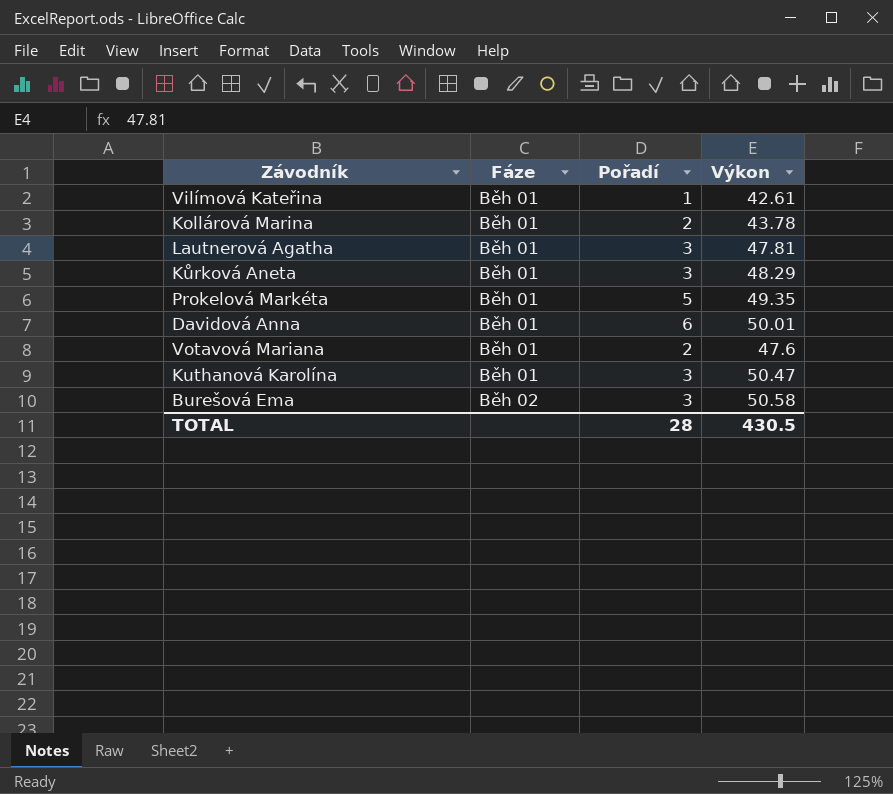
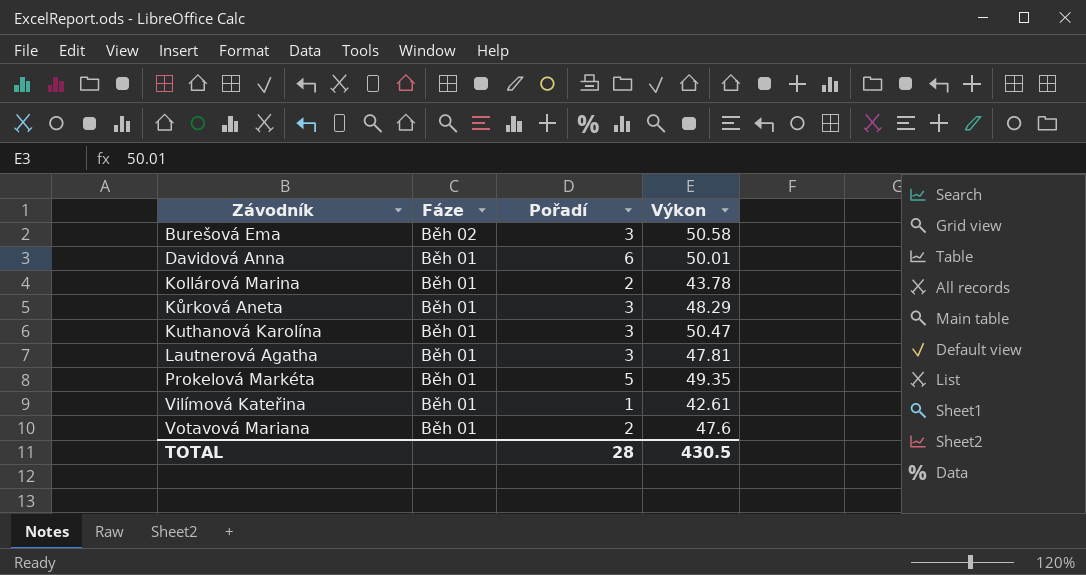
row order: Fáze ascending -> Závodník ascending

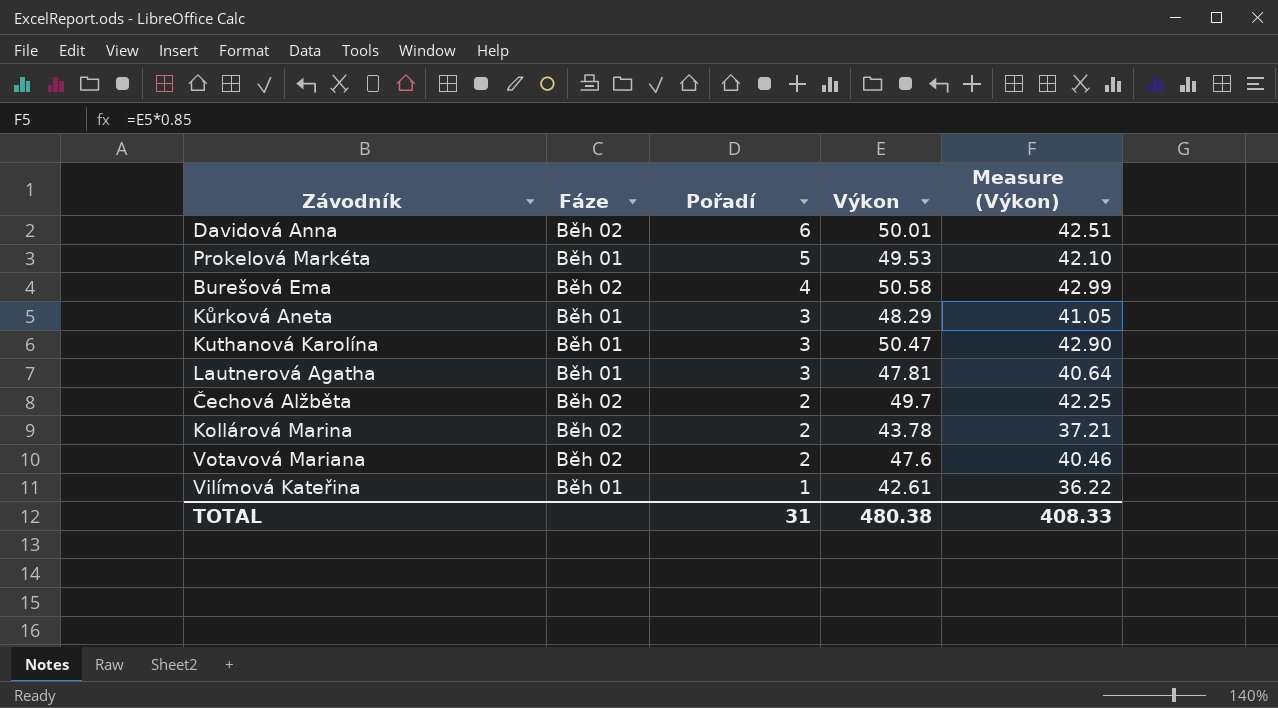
row order: Závodník ascending -> Pořadí descending
column Measure (Výkon) | formula: none -> [Výkon] * 0.85
Davidová Anna | Fáze: Běh 01 -> Běh 02
Prokelová Markéta | Výkon: 49.35 -> 49.53
Burešová Ema | Pořadí: 3 -> 4
row Čechová Alžběta: none -> Běh 02 | 2 | 49.7 | 42.25
Kollárová Marina | Fáze: Běh 01 -> Běh 02
Votavová Mariana | Fáze: Běh 01 -> Běh 02
TOTAL | Pořadí: 28 -> 31
TOTAL | Výkon: 430.5 -> 480.38

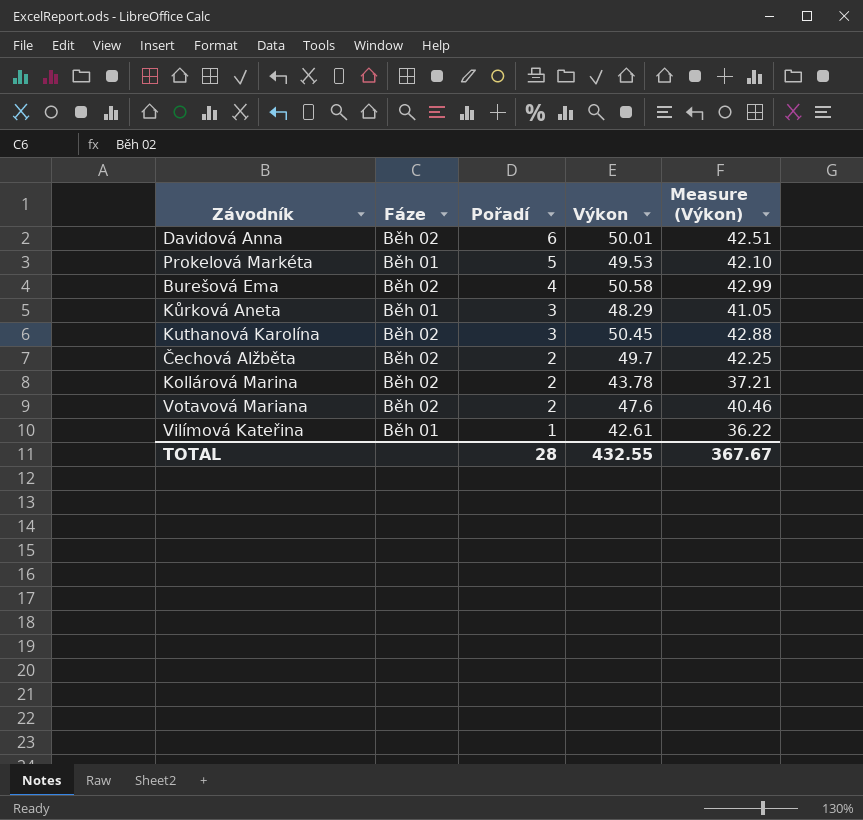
row Lautnerová Agatha: Běh 01 | 3 | 47.81 | 40.64 -> none
Kuthanová Karolína | Fáze: Běh 01 -> Běh 02
Kuthanová Karolína | Výkon: 50.47 -> 50.45
Kuthanová Karolína | Measure (Výkon): 42.90 -> 42.88
TOTAL | Pořadí: 31 -> 28
TOTAL | Výkon: 480.38 -> 432.55
TOTAL | Measure (Výkon): 408.33 -> 367.67

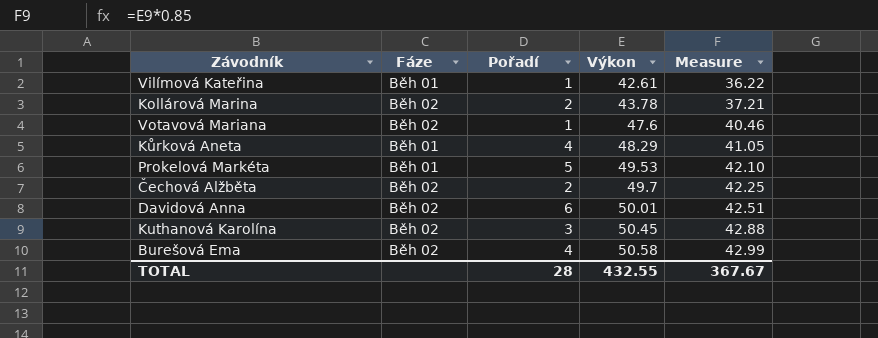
row order: Pořadí descending -> Výkon ascending
column name: Measure (Výkon) -> Measure
Votavová Mariana | Pořadí: 2 -> 1
Kůrková Aneta | Pořadí: 3 -> 4

